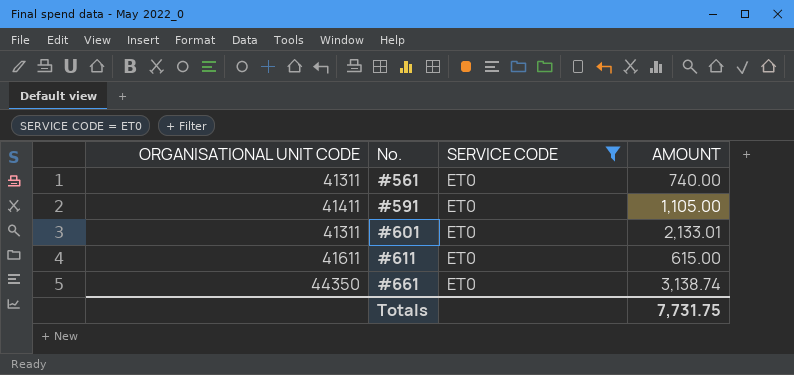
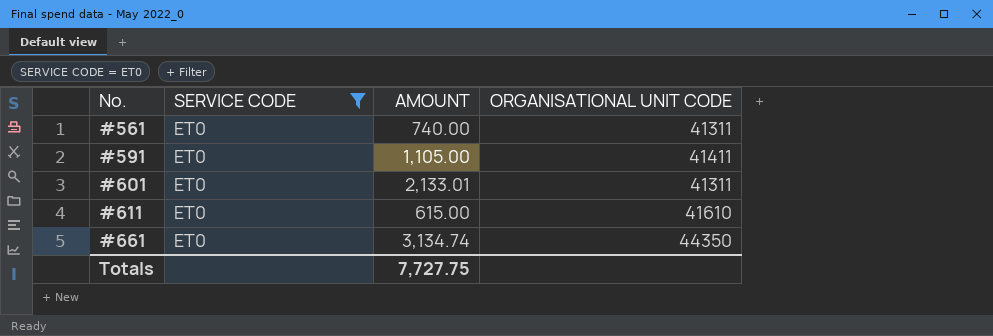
column ORGANISATIONAL UNIT CODE | position: 1 -> 4
#611 | ORGANISATIONAL UNIT CODE: 41611 -> 41610
#661 | AMOUNT: 3,138.74 -> 3,134.74
Totals | AMOUNT: 7,731.75 -> 7,727.75

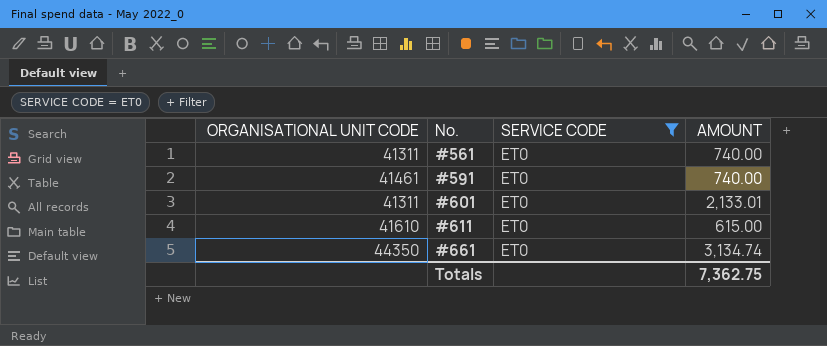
column ORGANISATIONAL UNIT CODE | position: 4 -> 1
#591 | ORGANISATIONAL UNIT CODE: 41411 -> 41461
#591 | AMOUNT: 1,105.00 -> 740.00
Totals | AMOUNT: 7,727.75 -> 7,362.75

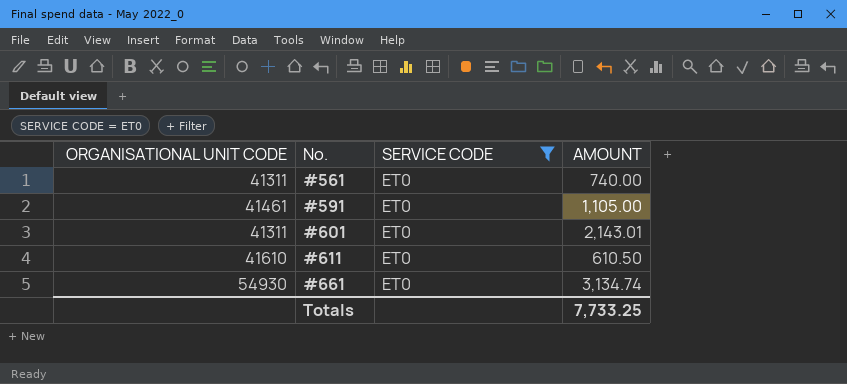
#591 | AMOUNT: 740.00 -> 1,105.00
#601 | AMOUNT: 2,133.01 -> 2,143.01
#611 | AMOUNT: 615.00 -> 610.50
#661 | ORGANISATIONAL UNIT CODE: 44350 -> 54930
Totals | AMOUNT: 7,362.75 -> 7,733.25

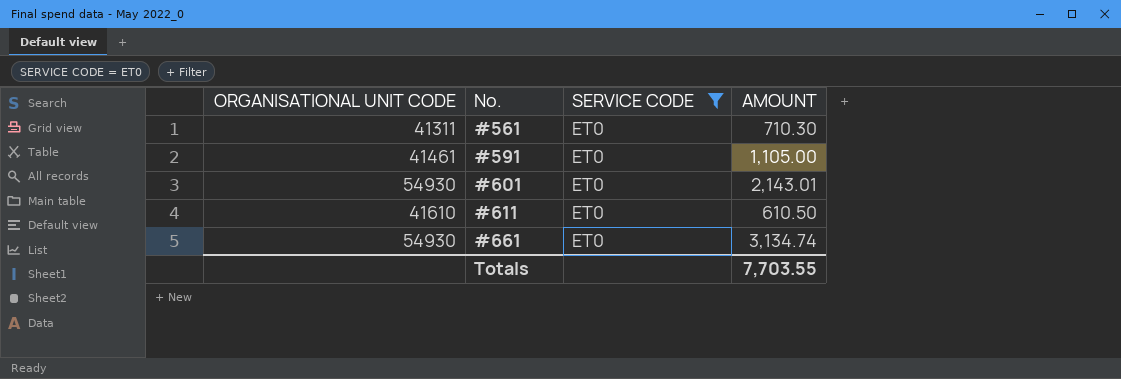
#561 | AMOUNT: 740.00 -> 710.30
#601 | ORGANISATIONAL UNIT CODE: 41311 -> 54930
Totals | AMOUNT: 7,733.25 -> 7,703.55

